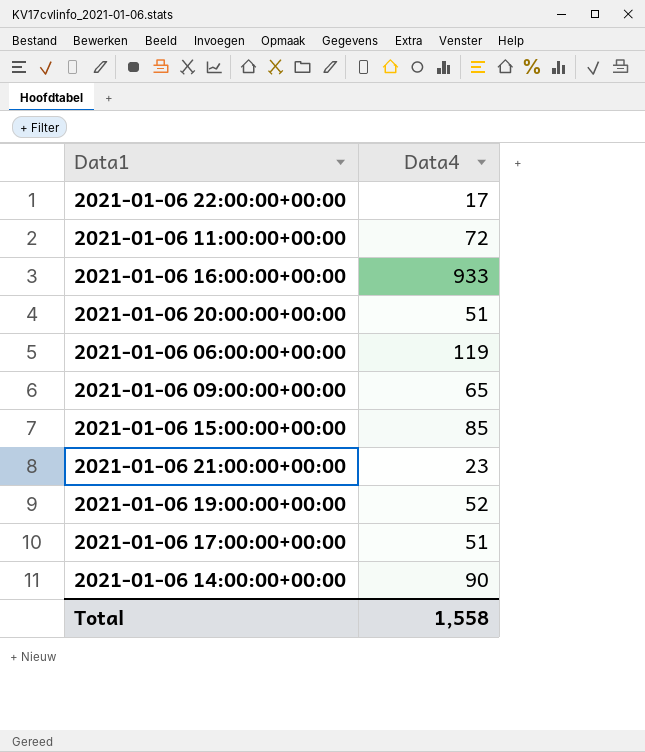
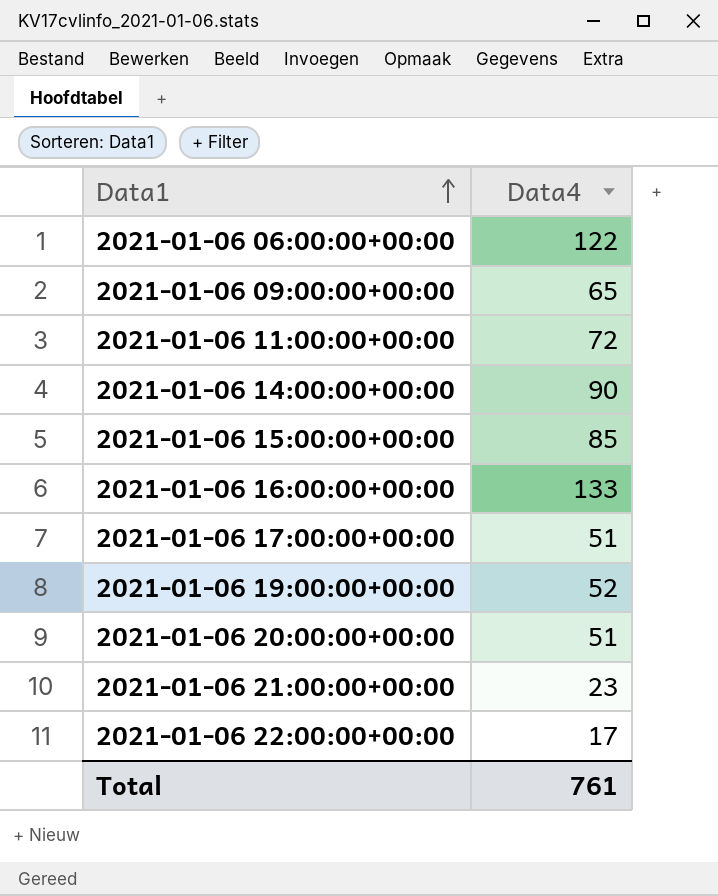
row order: none -> Data1 ascending
2021-01-06 06:00:00+00:00 | Data4: 119 -> 122
2021-01-06 16:00:00+00:00 | Data4: 933 -> 133
Total | Data4: 1,558 -> 761

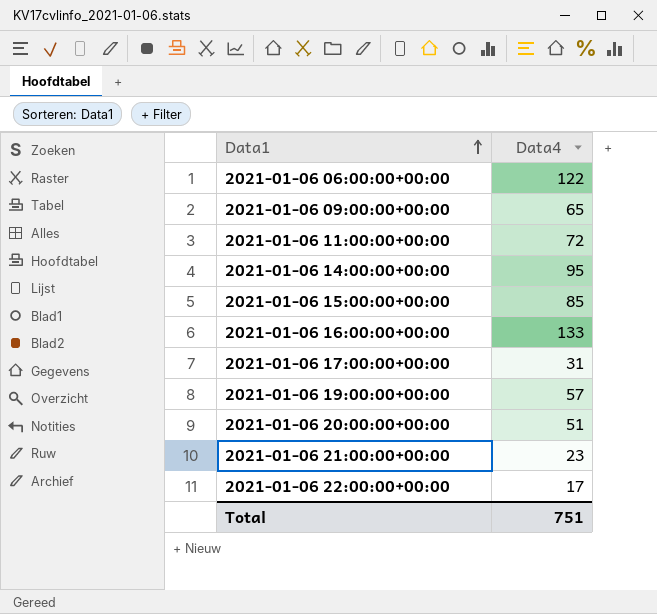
2021-01-06 14:00:00+00:00 | Data4: 90 -> 95
2021-01-06 17:00:00+00:00 | Data4: 51 -> 31
2021-01-06 19:00:00+00:00 | Data4: 52 -> 57
Total | Data4: 761 -> 751

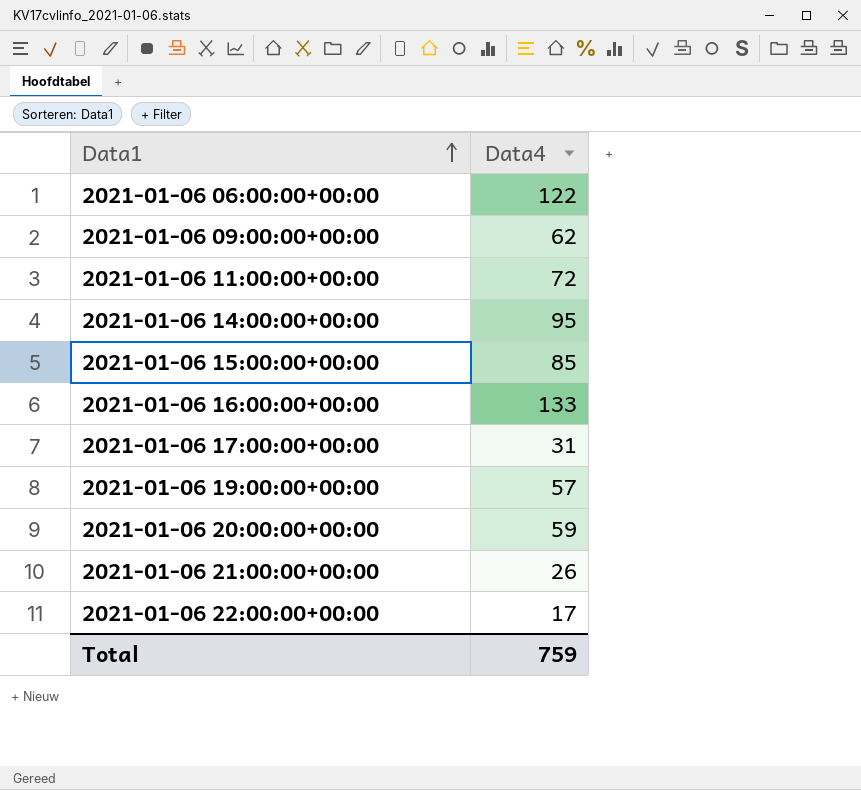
2021-01-06 09:00:00+00:00 | Data4: 65 -> 62
2021-01-06 20:00:00+00:00 | Data4: 51 -> 59
2021-01-06 21:00:00+00:00 | Data4: 23 -> 26
Total | Data4: 751 -> 759

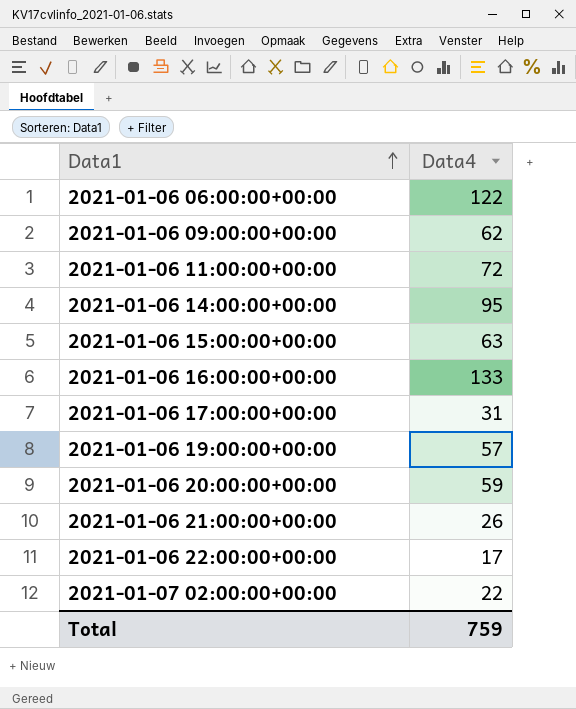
2021-01-06 15:00:00+00:00 | Data4: 85 -> 63
row 2021-01-07 02:00:00+00:00: none -> 22

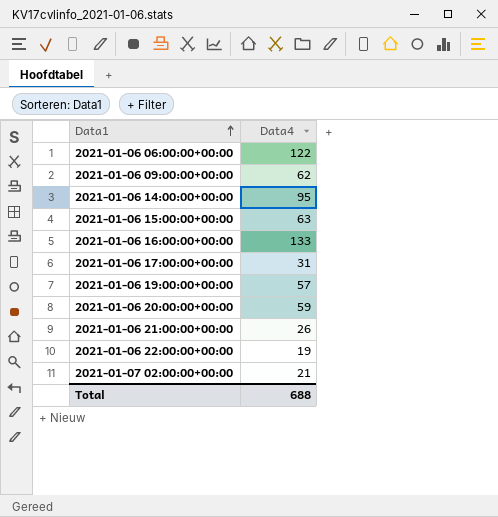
row 2021-01-06 11:00:00+00:00: 72 -> none
2021-01-06 22:00:00+00:00 | Data4: 17 -> 19
2021-01-07 02:00:00+00:00 | Data4: 22 -> 21
Total | Data4: 759 -> 688

